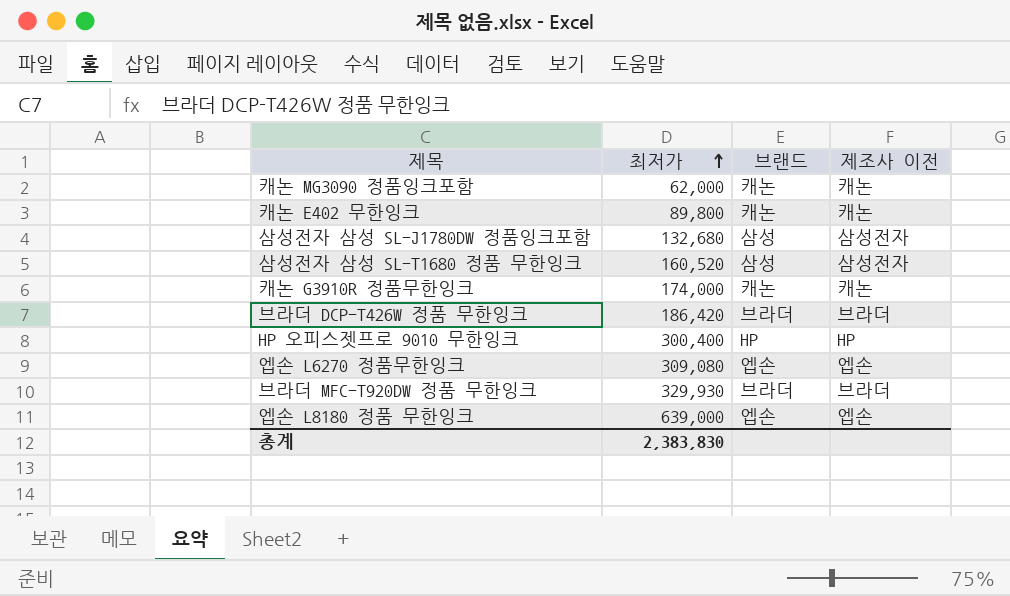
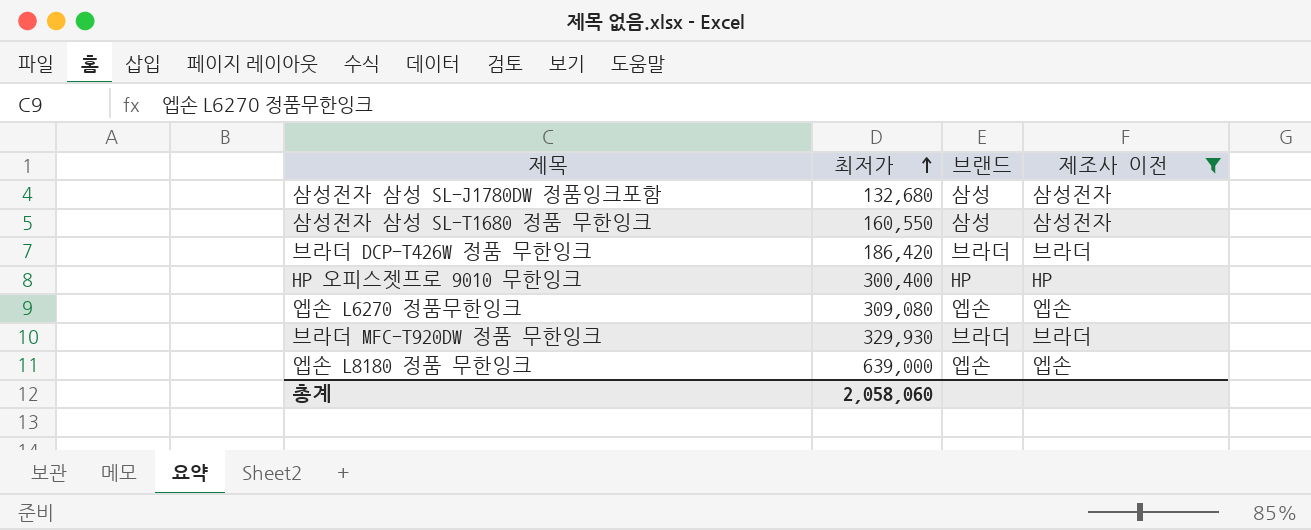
filter: none -> 제조사 이전 != 캐논
삼성전자 삼성 SL-T1680 정품 무한잉크 | 최저가: 160,520 -> 160,550
총계 | 최저가: 2,383,830 -> 2,058,060

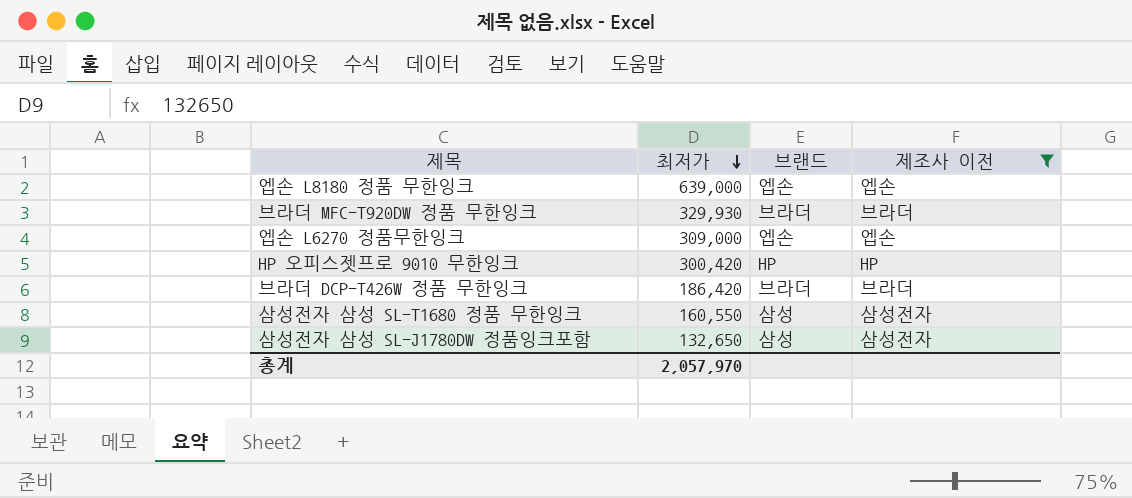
row order: 최저가 ascending -> 최저가 descending
엡손 L6270 정품무한잉크 | 최저가: 309,080 -> 309,000
HP 오피스젯프로 9010 무한잉크 | 최저가: 300,400 -> 300,420
삼성전자 삼성 SL-J1780DW 정품잉크포함 | 최저가: 132,680 -> 132,650
총계 | 최저가: 2,058,060 -> 2,057,970

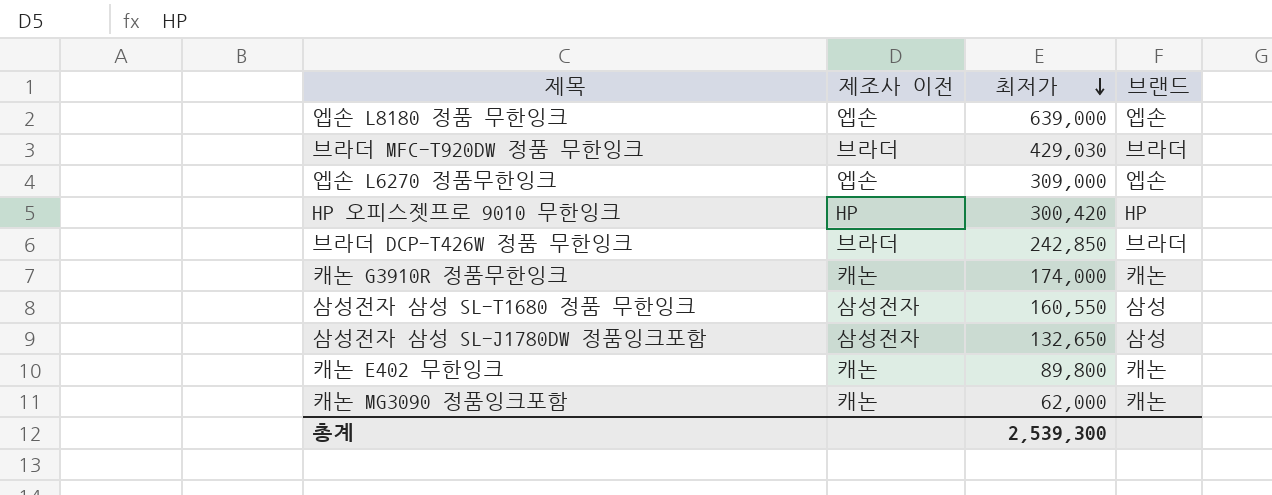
filter: 제조사 이전 != 캐논 -> none
column 제조사 이전 | position: 4 -> 2
브라더 MFC-T920DW 정품 무한잉크 | 최저가: 329,930 -> 429,030
브라더 DCP-T426W 정품 무한잉크 | 최저가: 186,420 -> 242,850
총계 | 최저가: 2,057,970 -> 2,539,300

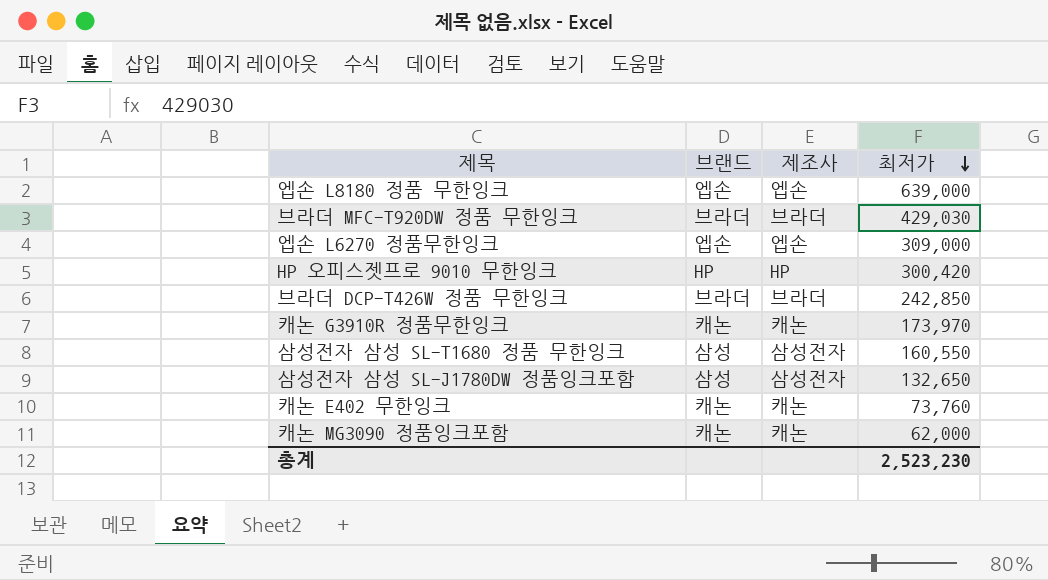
column 브랜드 | position: 4 -> 2
column name: 제조사 이전 -> 제조사
캐논 G3910R 정품무한잉크 | 최저가: 174,000 -> 173,970
캐논 E402 무한잉크 | 최저가: 89,800 -> 73,760
총계 | 최저가: 2,539,300 -> 2,523,230

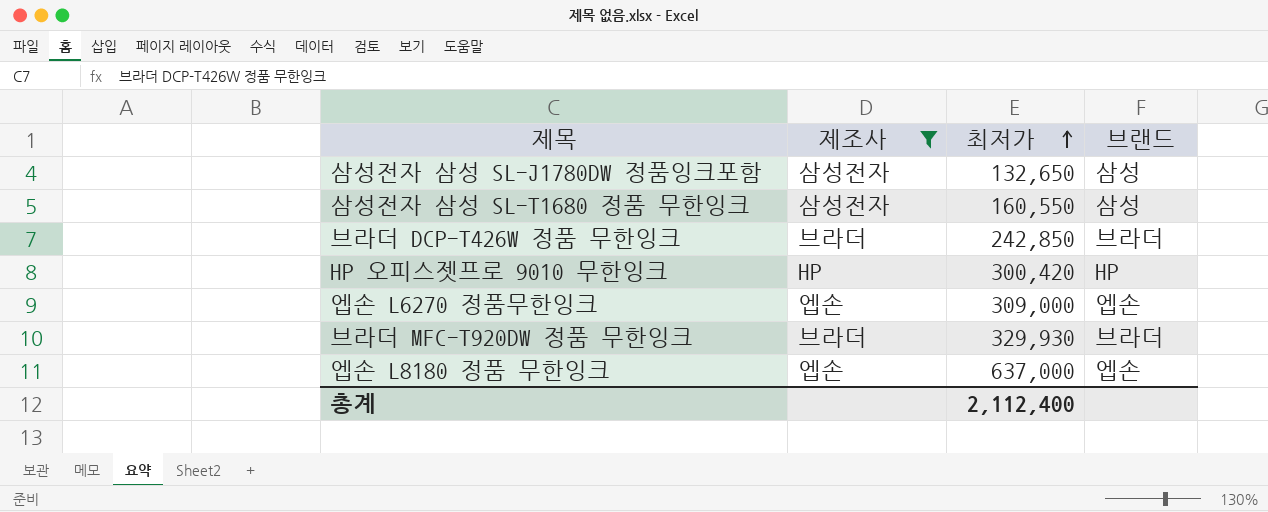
filter: none -> 제조사 != 캐논
row order: 최저가 descending -> 최저가 ascending
column 브랜드 | position: 2 -> 4
브라더 MFC-T920DW 정품 무한잉크 | 최저가: 429,030 -> 329,930
엡손 L8180 정품 무한잉크 | 최저가: 639,000 -> 637,000
총계 | 최저가: 2,523,230 -> 2,112,400

